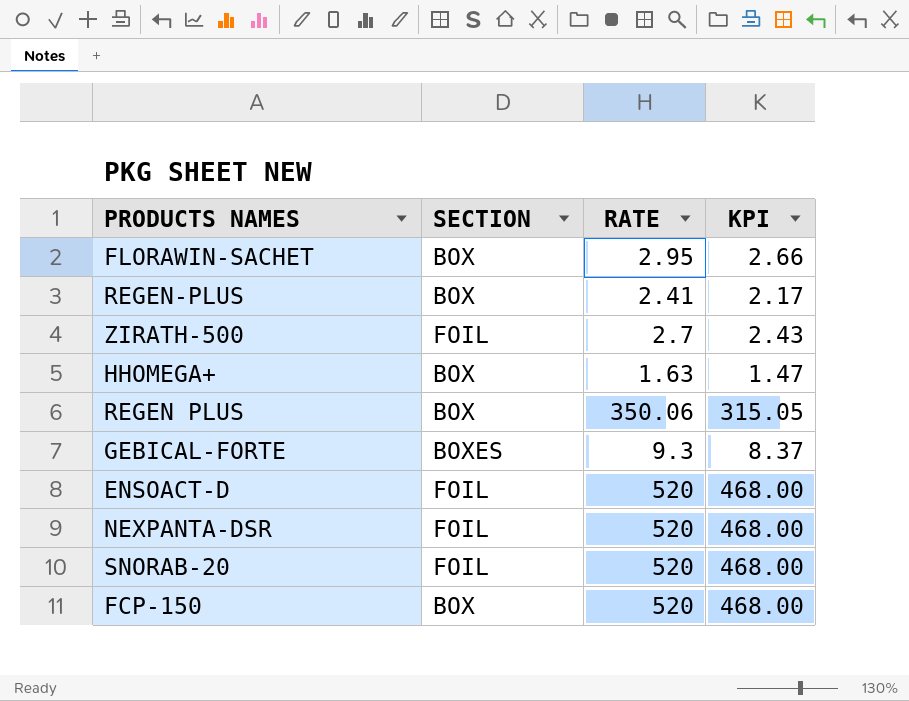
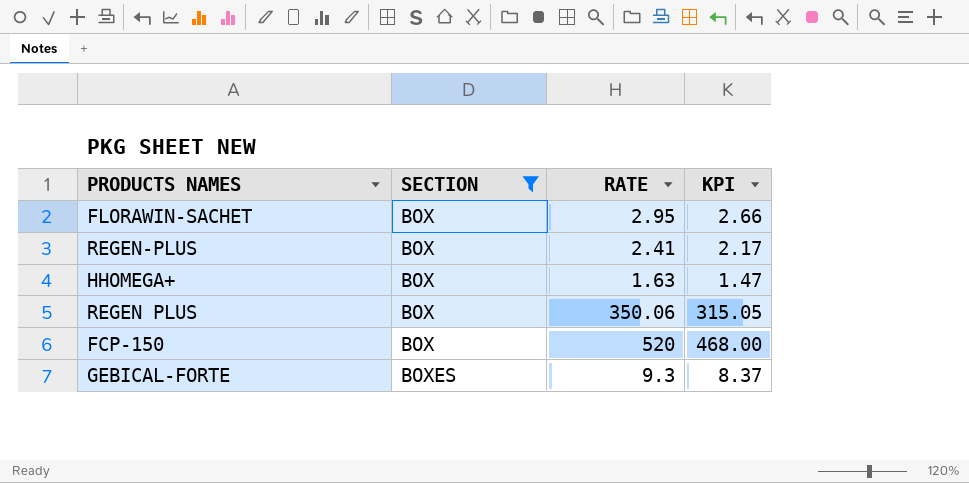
filter: none -> SECTION != FOIL
row order: none -> SECTION ascending

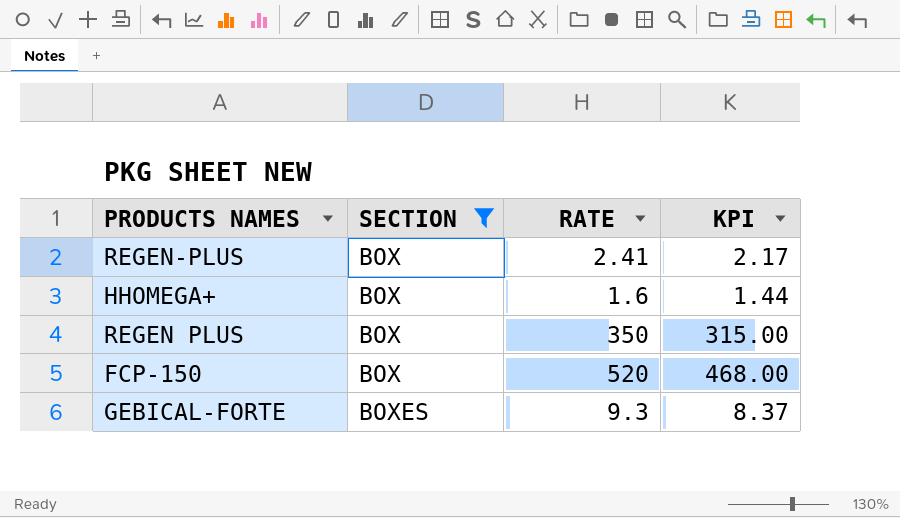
row FLORAWIN-SACHET: BOX | 2.95 | 2.66 -> none
HHOMEGA+ | RATE: 1.63 -> 1.6
HHOMEGA+ | KPI: 1.47 -> 1.44
REGEN PLUS | RATE: 350.06 -> 350
REGEN PLUS | KPI: 315.05 -> 315.00

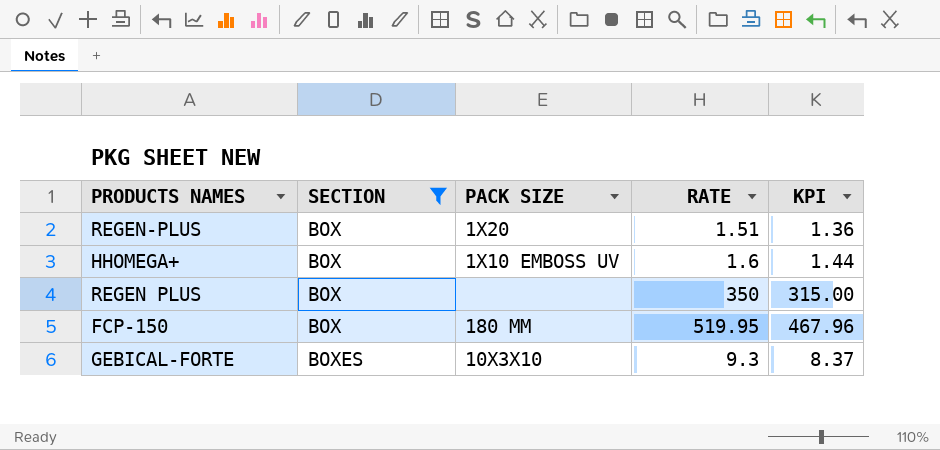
column PACK SIZE | position: none -> 3
REGEN-PLUS | RATE: 2.41 -> 1.51
REGEN-PLUS | KPI: 2.17 -> 1.36
FCP-150 | RATE: 520 -> 519.95
FCP-150 | KPI: 468.00 -> 467.96

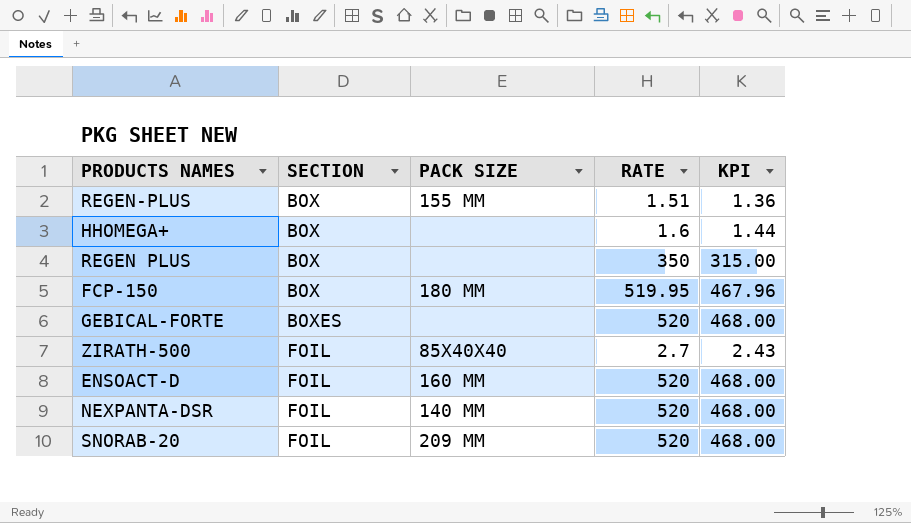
filter: SECTION != FOIL -> none
REGEN-PLUS | PACK SIZE: 1X20 -> 155 MM
HHOMEGA+ | PACK SIZE: 1X10 EMBOSS UV -> none
GEBICAL-FORTE | PACK SIZE: 10X3X10 -> none
GEBICAL-FORTE | RATE: 9.3 -> 520
GEBICAL-FORTE | KPI: 8.37 -> 468.00

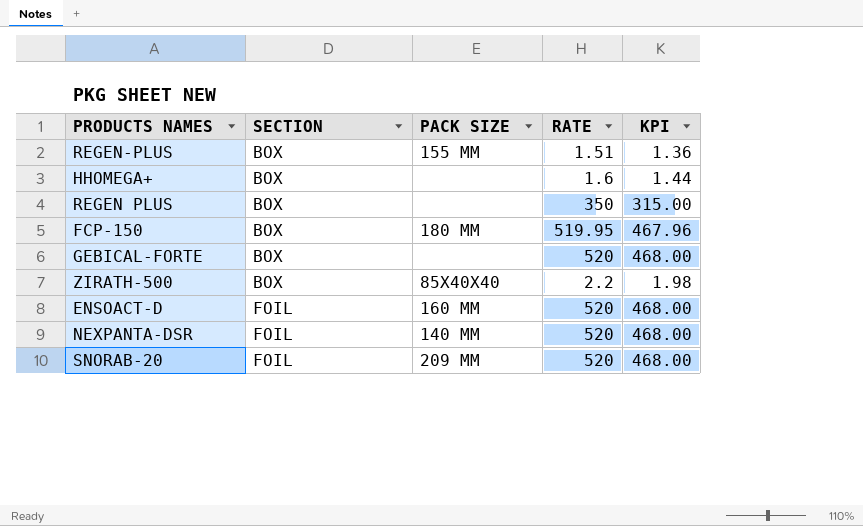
GEBICAL-FORTE | SECTION: BOXES -> BOX
ZIRATH-500 | SECTION: FOIL -> BOX
ZIRATH-500 | RATE: 2.7 -> 2.2
ZIRATH-500 | KPI: 2.43 -> 1.98

